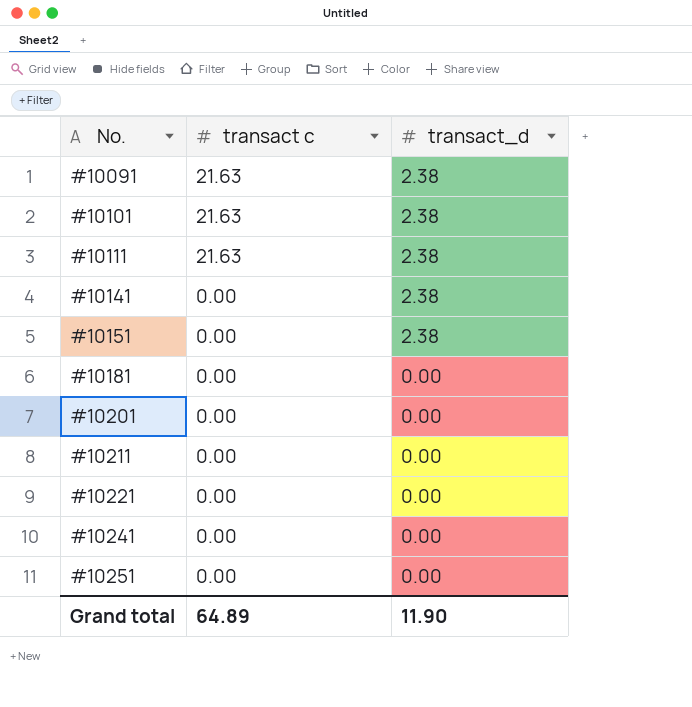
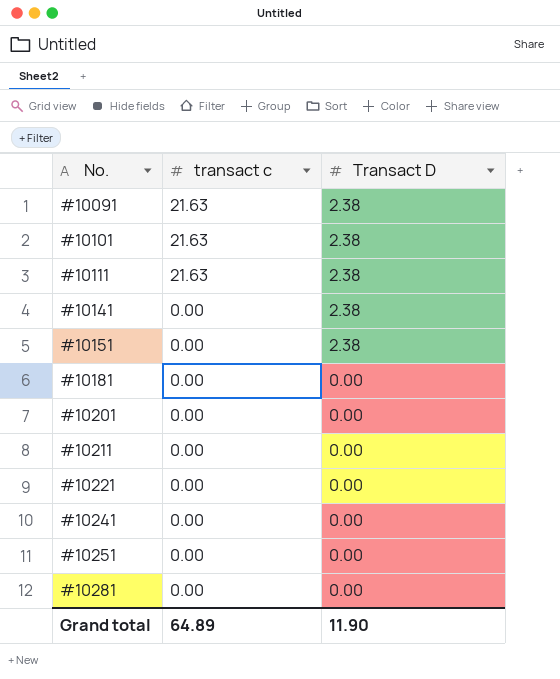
column name: transact_d -> Transact D
row #10281: none -> 0.00 | 0.00

